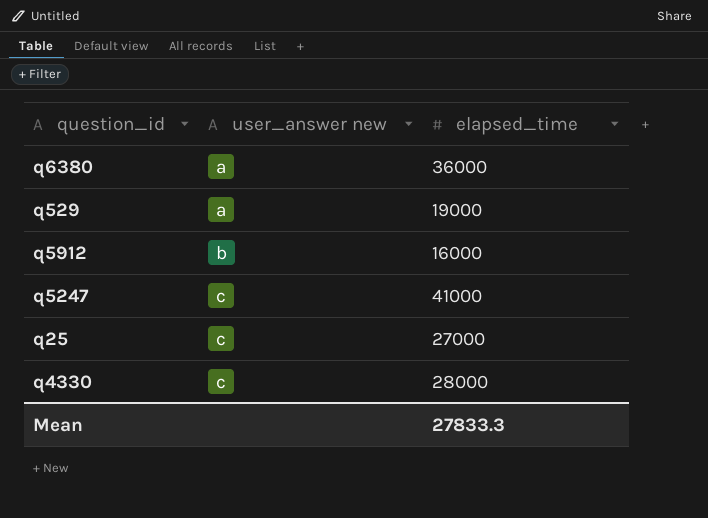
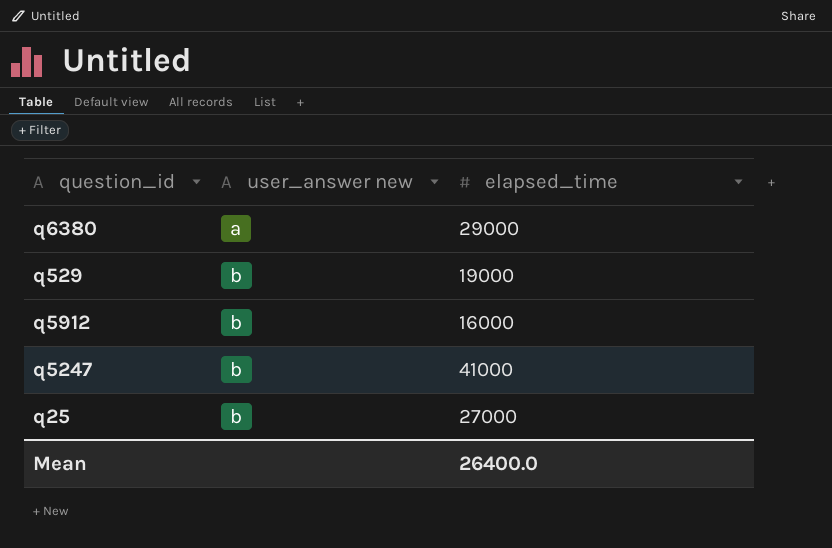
row q4330: c | 28000 -> none
q6380 | elapsed_time: 36000 -> 29000
q529 | user_answer new: a -> b
q5247 | user_answer new: c -> b
q25 | user_answer new: c -> b
Mean | elapsed_time: 27833.3 -> 26400.0

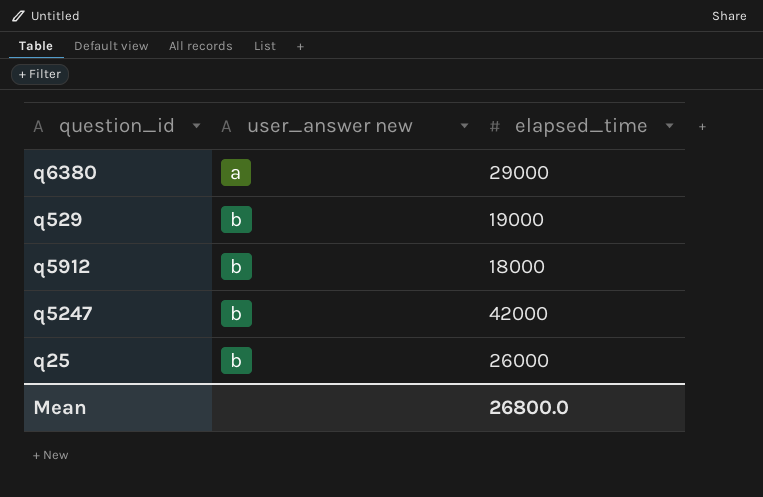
q5912 | elapsed_time: 16000 -> 18000
q5247 | elapsed_time: 41000 -> 42000
q25 | elapsed_time: 27000 -> 26000
Mean | elapsed_time: 26400.0 -> 26800.0

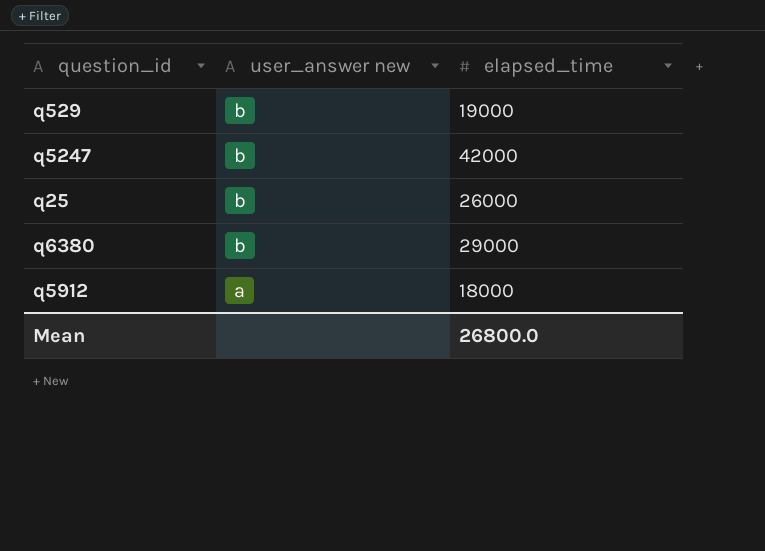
row order: user_answer new ascending -> user_answer new descending
q6380 | user_answer new: a -> b
q5912 | user_answer new: b -> a

